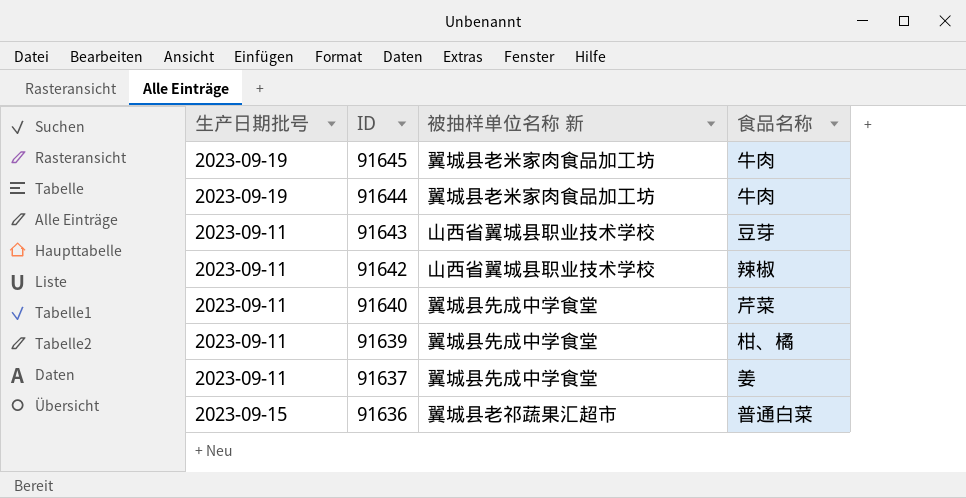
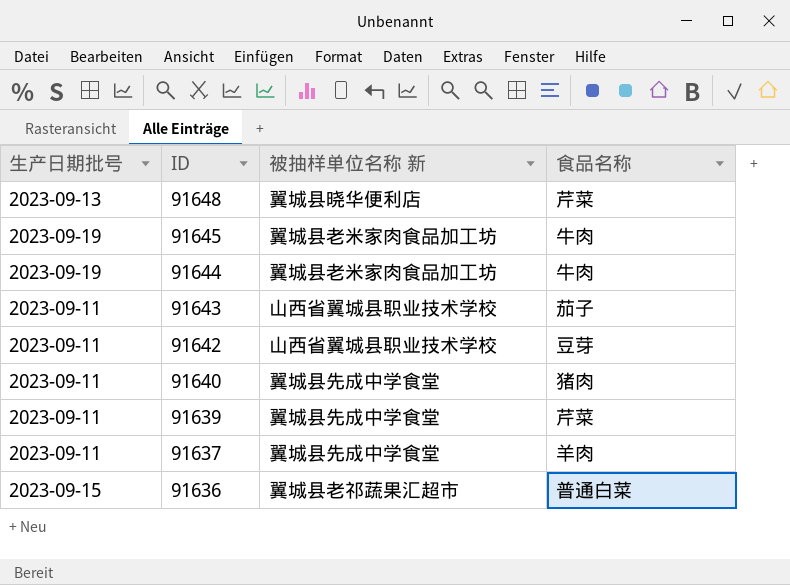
row 91648: none -> 2023-09-13 | 翼城县晓华便利店 | 芹菜
91643 | 食品名称: 豆芽 -> 茄子
91642 | 食品名称: 辣椒 -> 豆芽
91640 | 食品名称: 芹菜 -> 猪肉
91639 | 食品名称: 柑、橘 -> 芹菜
91637 | 食品名称: 姜 -> 羊肉

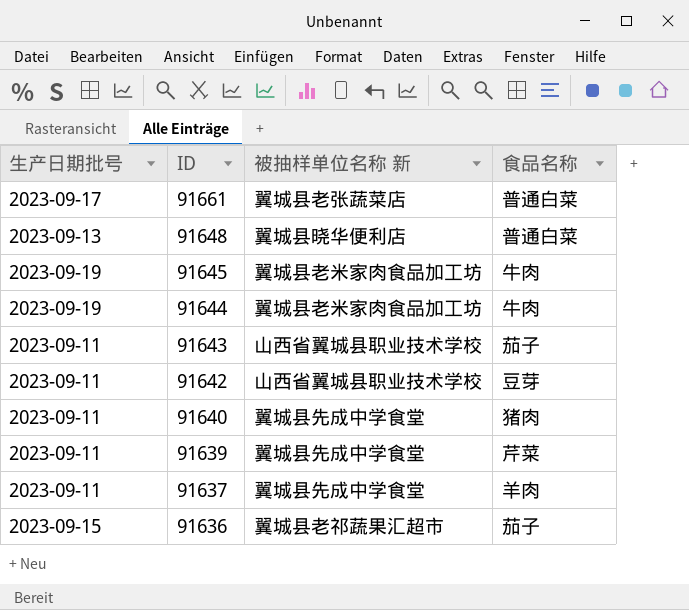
row 91661: none -> 2023-09-17 | 翼城县老张蔬菜店 | 普通白菜
91648 | 食品名称: 芹菜 -> 普通白菜
91636 | 食品名称: 普通白菜 -> 茄子

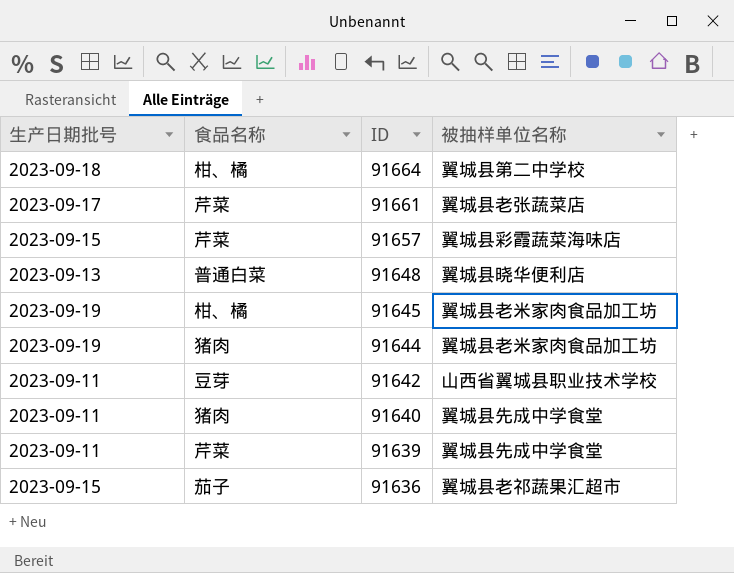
column 食品名称 | position: 4 -> 2
column name: 被抽样单位名称 新 -> 被抽样单位名称
row 91643: 2023-09-11 | 山西省翼城县职业技术学校 | 茄子 -> none
row 91637: 2023-09-11 | 翼城县先成中学食堂 | 羊肉 -> none
row 91664: none -> 2023-09-18 | 柑、橘 | 翼城县第二中学校
91661 | 食品名称: 普通白菜 -> 芹菜
row 91657: none -> 2023-09-15 | 芹菜 | 翼城县彩霞蔬菜海味店
91645 | 食品名称: 牛肉 -> 柑、橘
91644 | 食品名称: 牛肉 -> 猪肉

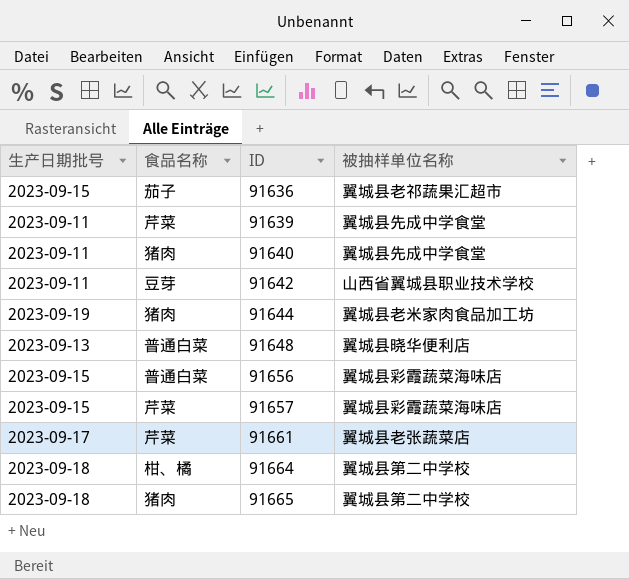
row order: ID descending -> ID ascending
row 91645: 2023-09-19 | 柑、橘 | 翼城县老米家肉食品加工坊 -> none
row 91656: none -> 2023-09-15 | 普通白菜 | 翼城县彩霞蔬菜海味店
row 91665: none -> 2023-09-18 | 猪肉 | 翼城县第二中学校

